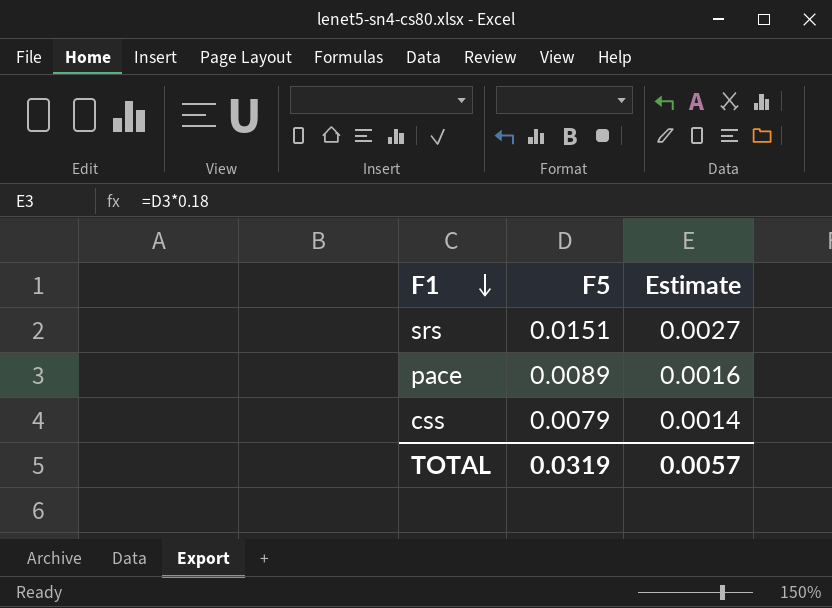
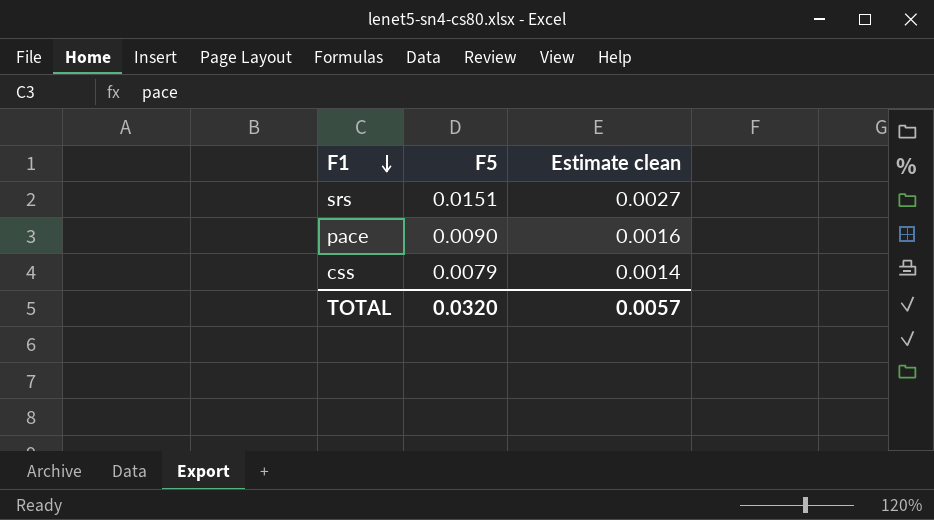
column name: Estimate -> Estimate clean
pace | F5: 0.0089 -> 0.0090
TOTAL | F5: 0.0319 -> 0.0320

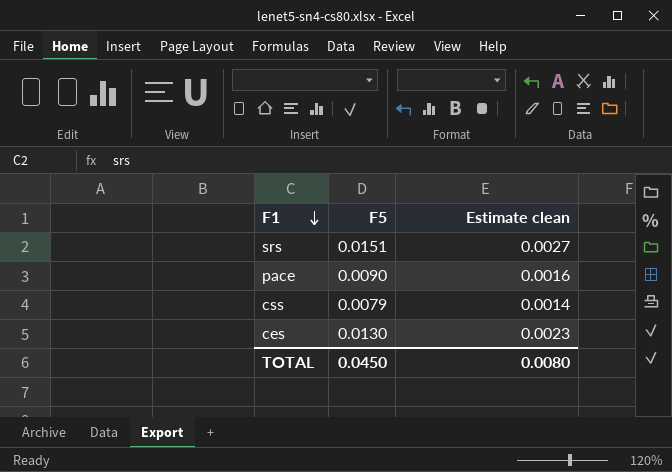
row ces: none -> 0.0130 | 0.0023
TOTAL | F5: 0.0320 -> 0.0450
TOTAL | Estimate clean: 0.0057 -> 0.0080

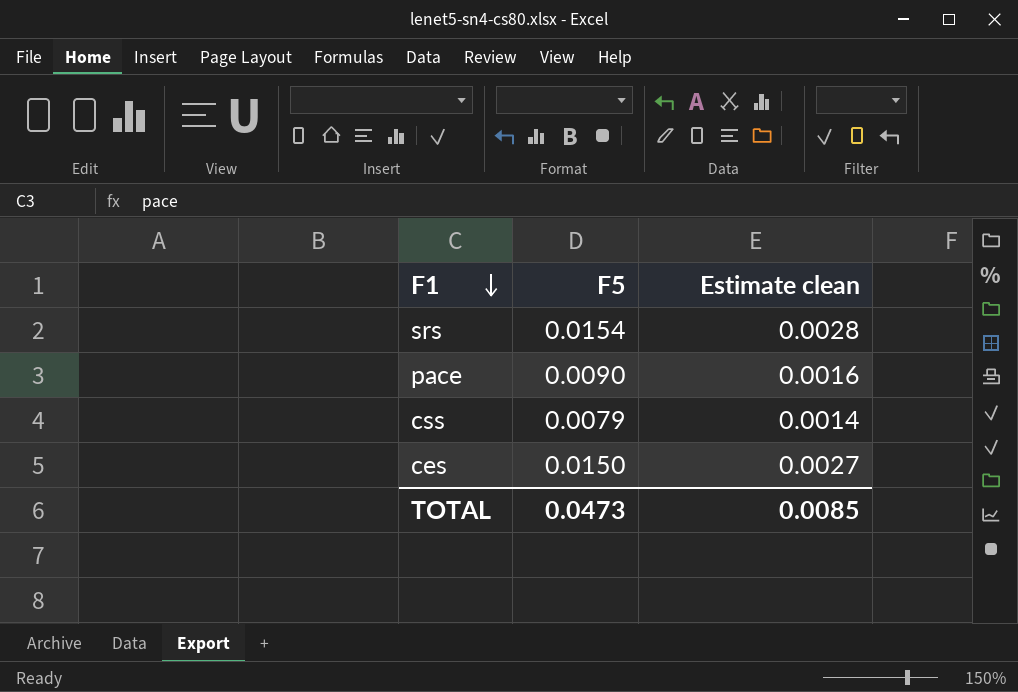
srs | F5: 0.0151 -> 0.0154
srs | Estimate clean: 0.0027 -> 0.0028
ces | F5: 0.0130 -> 0.0150
ces | Estimate clean: 0.0023 -> 0.0027
TOTAL | F5: 0.0450 -> 0.0473
TOTAL | Estimate clean: 0.0080 -> 0.0085

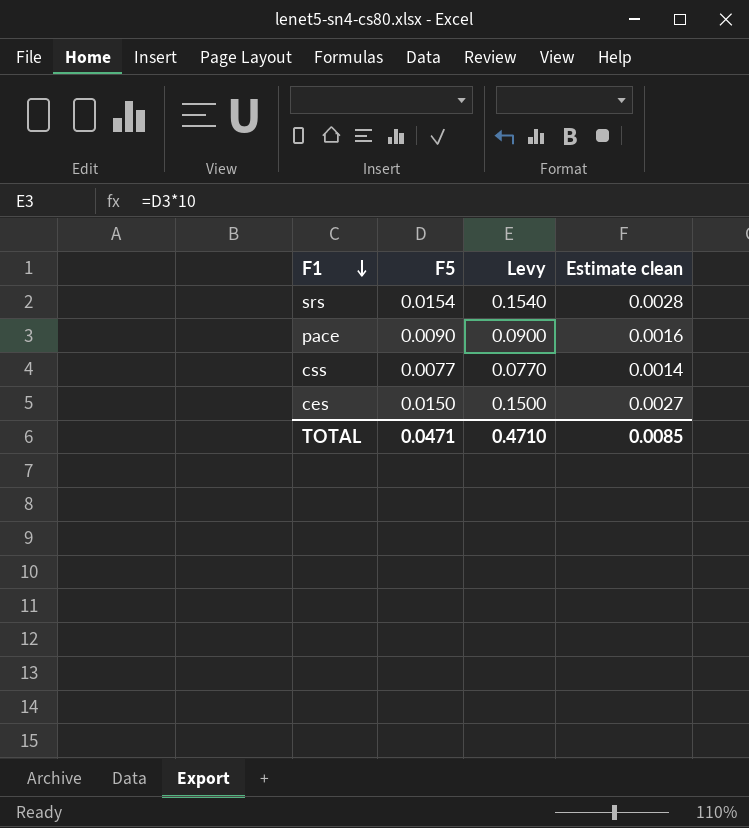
column Levy | formula: none -> [F5] * 10
css | F5: 0.0079 -> 0.0077
TOTAL | F5: 0.0473 -> 0.0471

